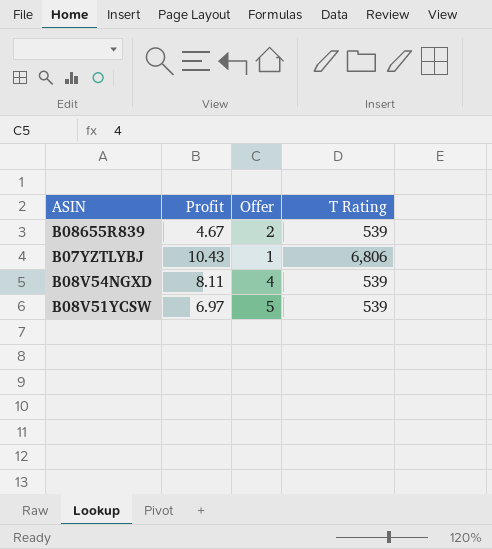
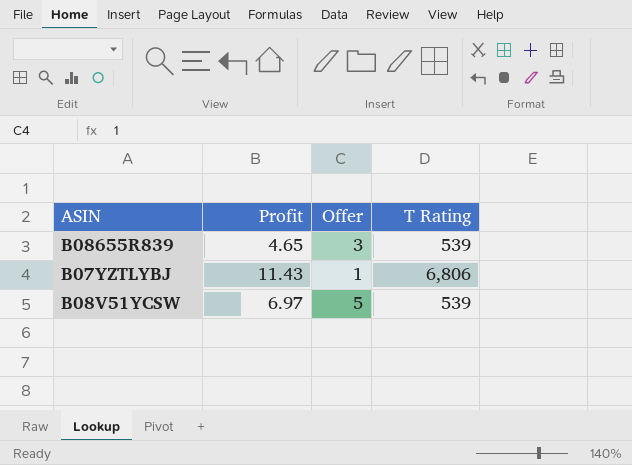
row B08V54NGXD: 8.11 | 4 | 539 -> none
B08655R839 | Profit: 4.67 -> 4.65
B08655R839 | Offer: 2 -> 3
B07YZTLYBJ | Profit: 10.43 -> 11.43

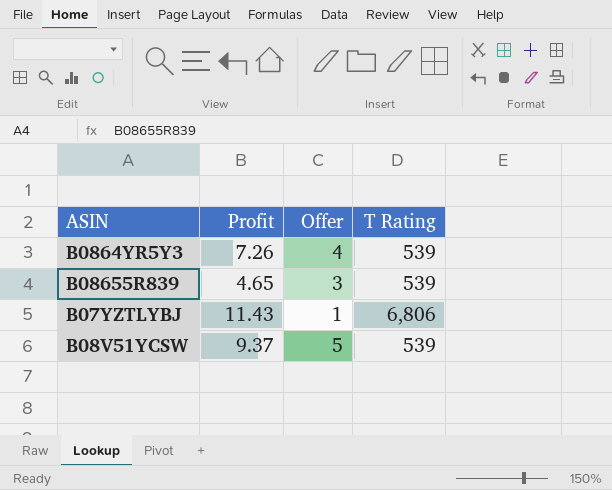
row B0864YR5Y3: none -> 7.26 | 4 | 539
B08V51YCSW | Profit: 6.97 -> 9.37

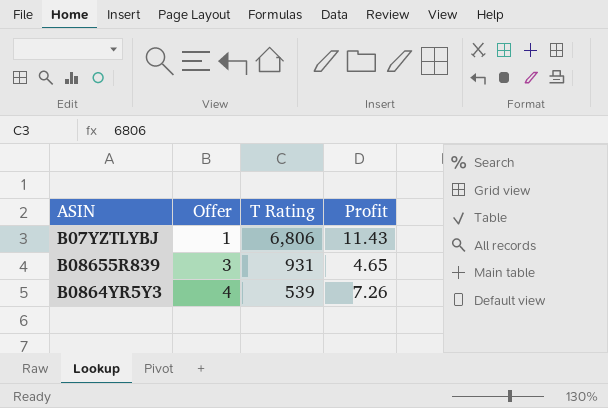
row order: none -> Offer ascending
column Profit | position: 2 -> 4
row B08V51YCSW: 9.37 | 5 | 539 -> none
B08655R839 | T Rating: 539 -> 931

